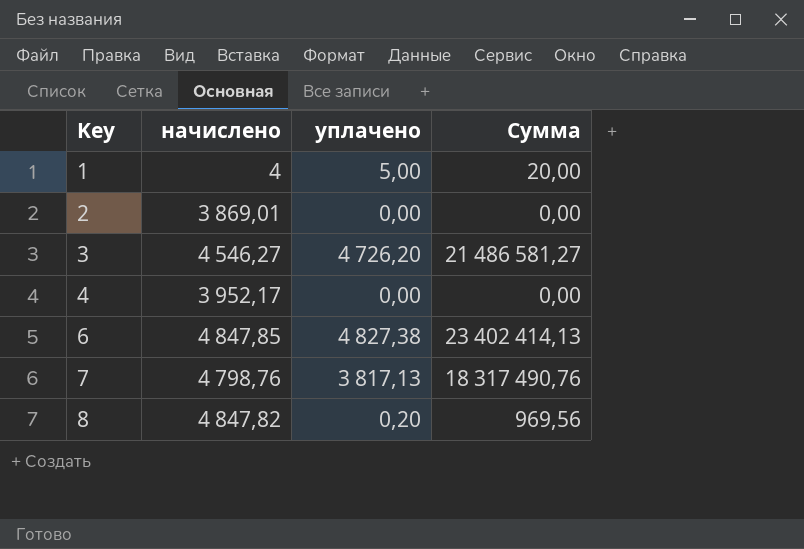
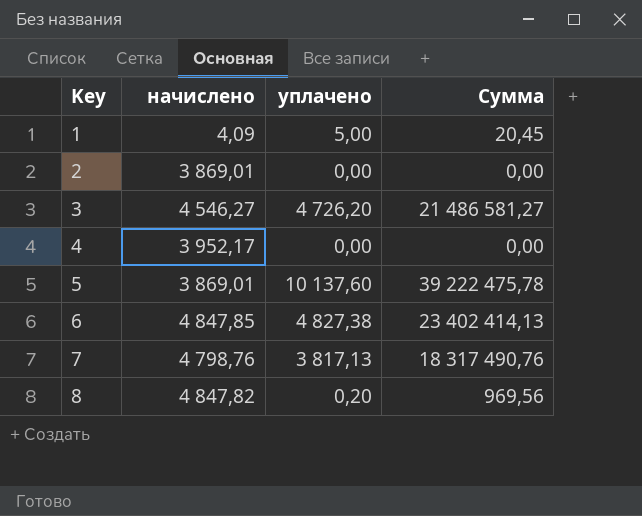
1 | начислено: 4 -> 4,09
1 | Сумма: 20,00 -> 20,45
row 5: none -> 3 869,01 | 10 137,60 | 39 222 475,78

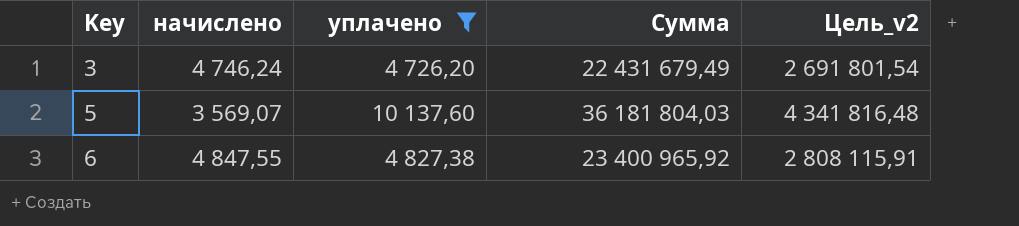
filter: none -> уплачено >= 4 726,20
column Цель_v2 | formula: none -> [Сумма] * 0,12
3 | начислено: 4 546,27 -> 4 746,24
3 | Сумма: 21 486 581,27 -> 22 431 679,49
5 | начислено: 3 869,01 -> 3 569,07
5 | Сумма: 39 222 475,78 -> 36 181 804,03
6 | начислено: 4 847,85 -> 4 847,55
6 | Сумма: 23 402 414,13 -> 23 400 965,92

